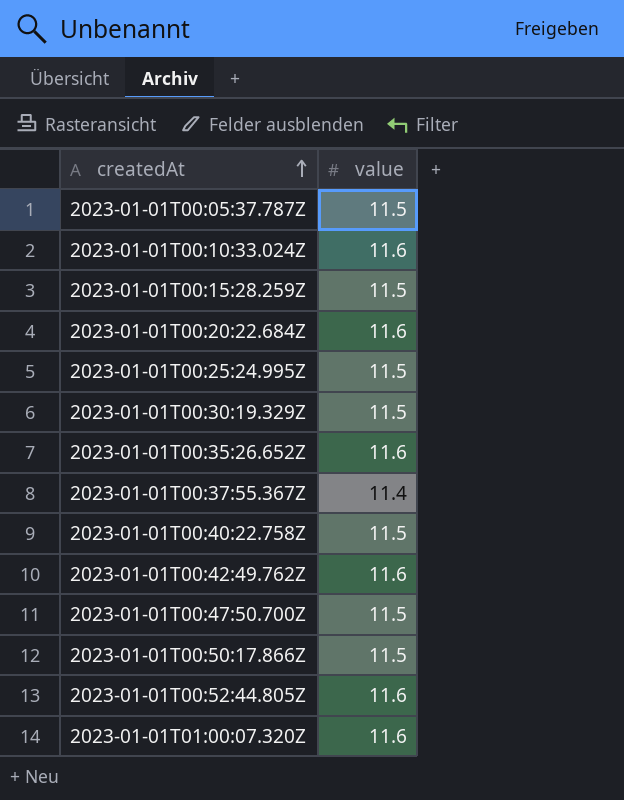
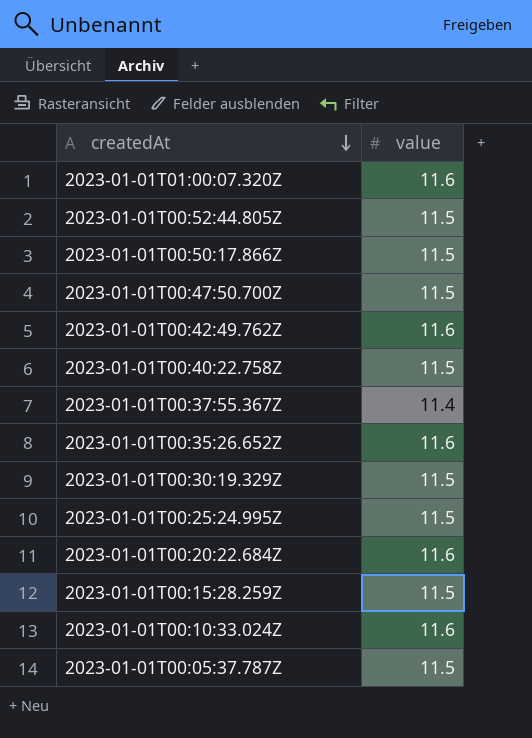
row order: createdAt ascending -> createdAt descending
2023-01-01T00:52:44.805Z | value: 11.6 -> 11.5

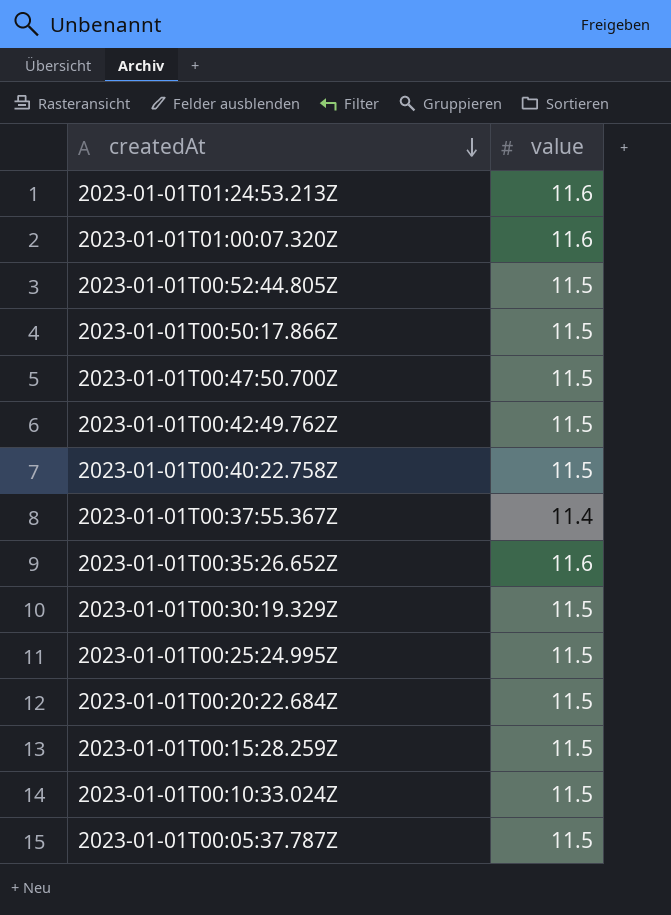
row 2023-01-01T01:24:53.213Z: none -> 11.6
2023-01-01T00:42:49.762Z | value: 11.6 -> 11.5
2023-01-01T00:20:22.684Z | value: 11.6 -> 11.5
2023-01-01T00:10:33.024Z | value: 11.6 -> 11.5

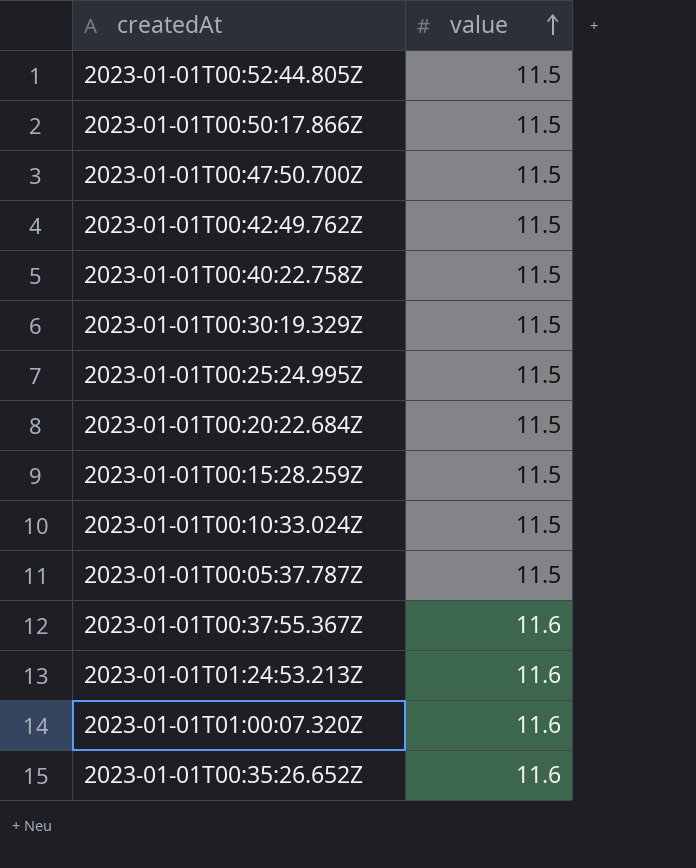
row order: createdAt descending -> value ascending
2023-01-01T00:37:55.367Z | value: 11.4 -> 11.6

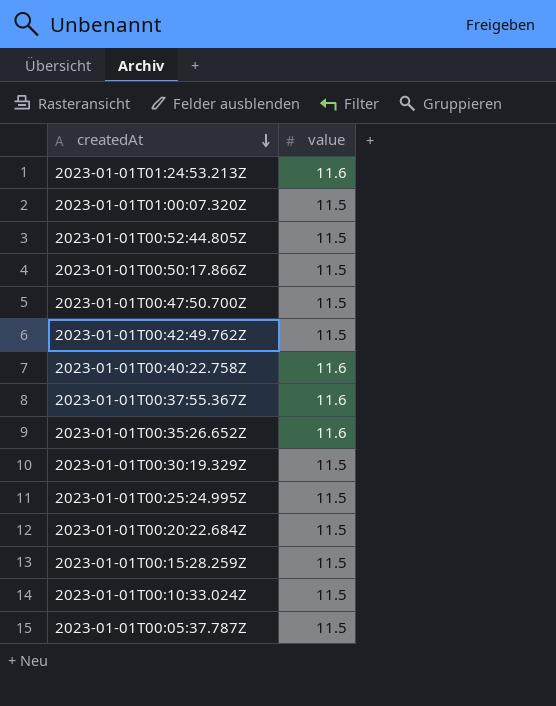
row order: value ascending -> createdAt descending
2023-01-01T01:00:07.320Z | value: 11.6 -> 11.5
2023-01-01T00:40:22.758Z | value: 11.5 -> 11.6

